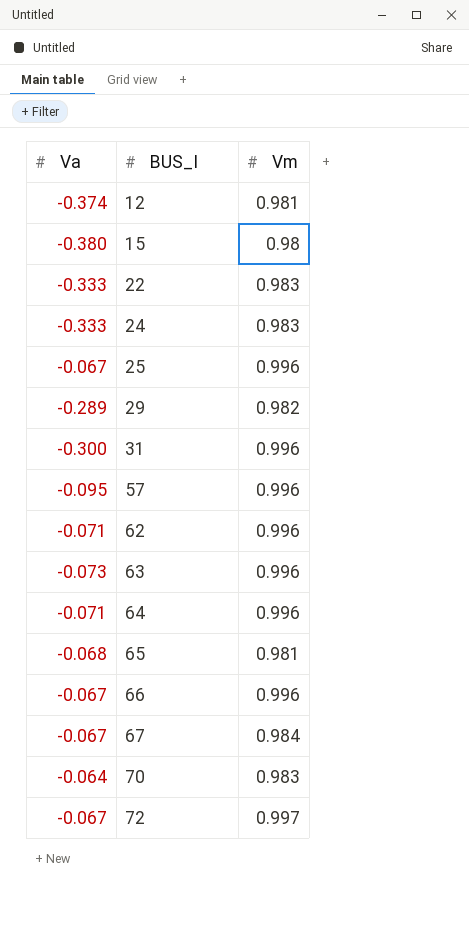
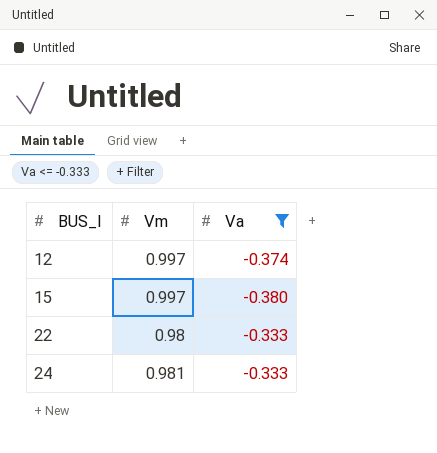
filter: none -> Va <= -0.333
column Va | position: 1 -> 3
12 | Vm: 0.981 -> 0.997
15 | Vm: 0.98 -> 0.997
22 | Vm: 0.983 -> 0.98
24 | Vm: 0.983 -> 0.981

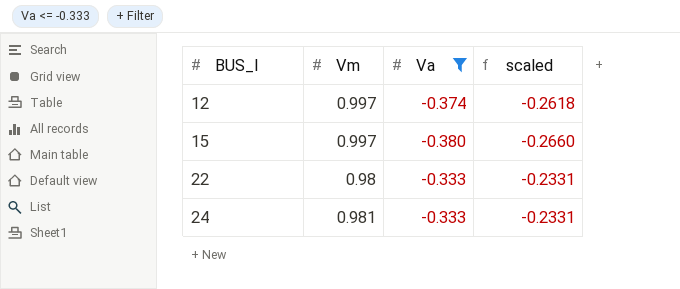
column scaled | formula: none -> [Va] * 0.7

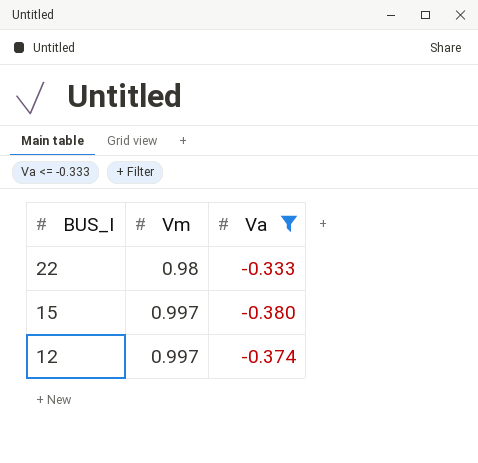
row order: BUS_I ascending -> BUS_I descending
column scaled | formula: [Va] * 0.7 -> none
row 24: 0.981 | -0.333 | -0.2331 -> none

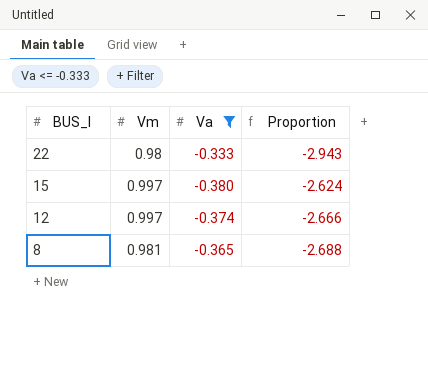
column Proportion | formula: none -> [Vm] / [Va]
row 8: none -> 0.981 | -0.365 | -2.688

